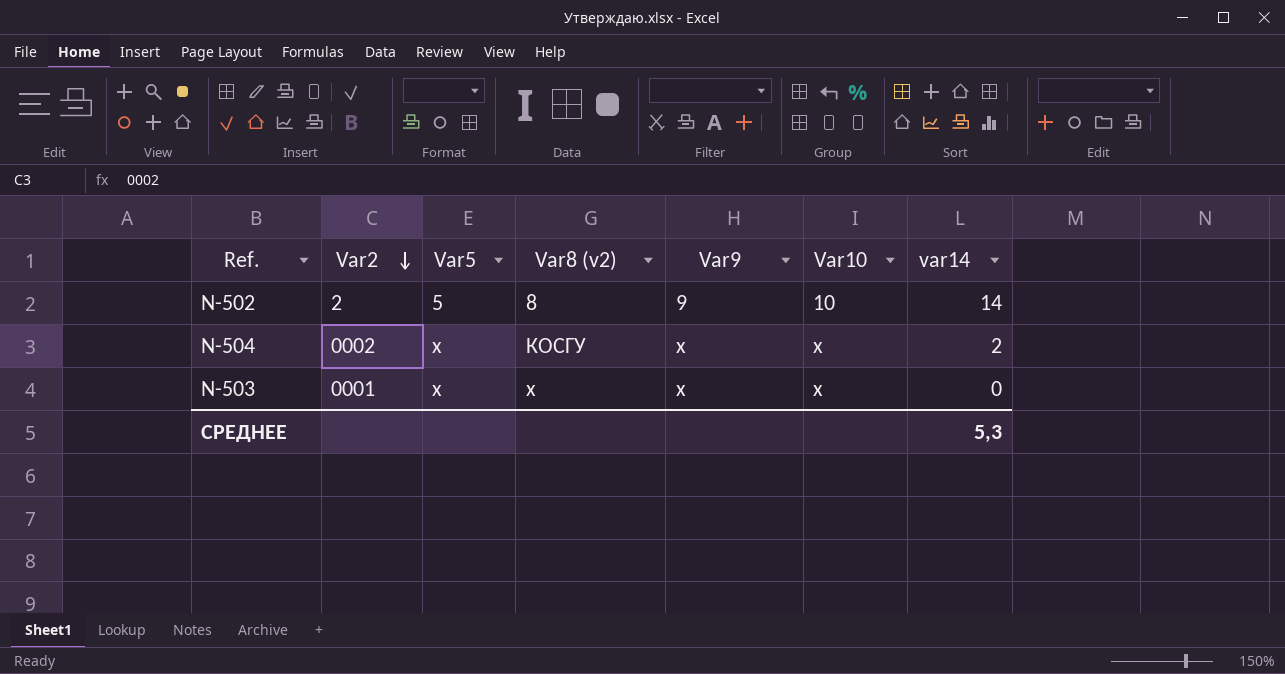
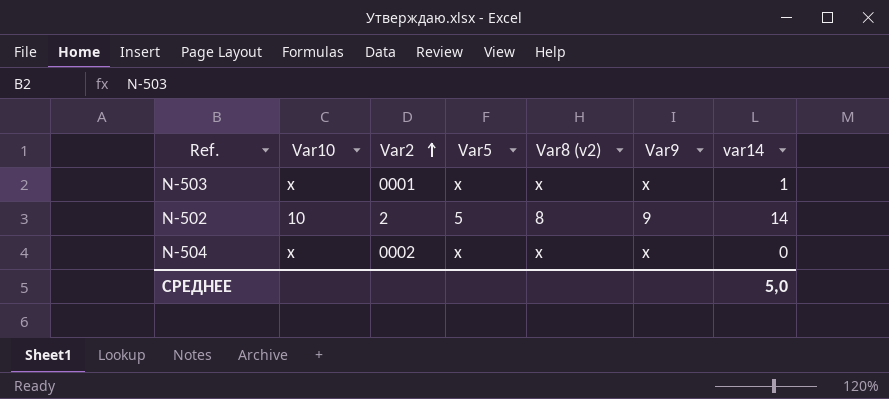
row order: Var2 descending -> Var2 ascending
column Var10 | position: 6 -> 2
N-503 | var14: 0 -> 1
N-504 | Var8 (v2): КОСГУ -> х
N-504 | var14: 2 -> 0
СРЕДНЕЕ | var14: 5,3 -> 5,0

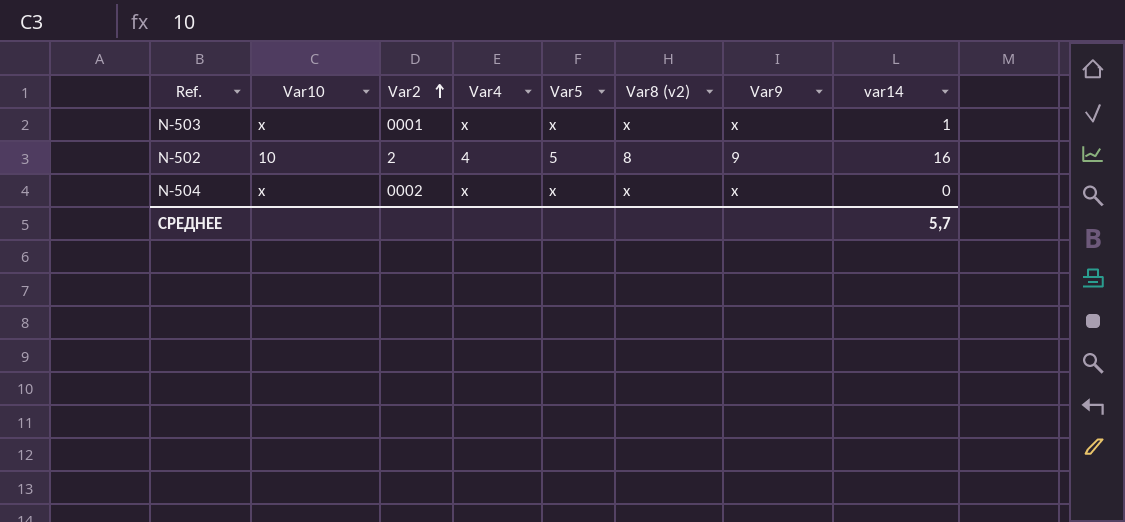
column Var4 | position: none -> 4
N-502 | var14: 14 -> 16
СРЕДНЕЕ | var14: 5,0 -> 5,7

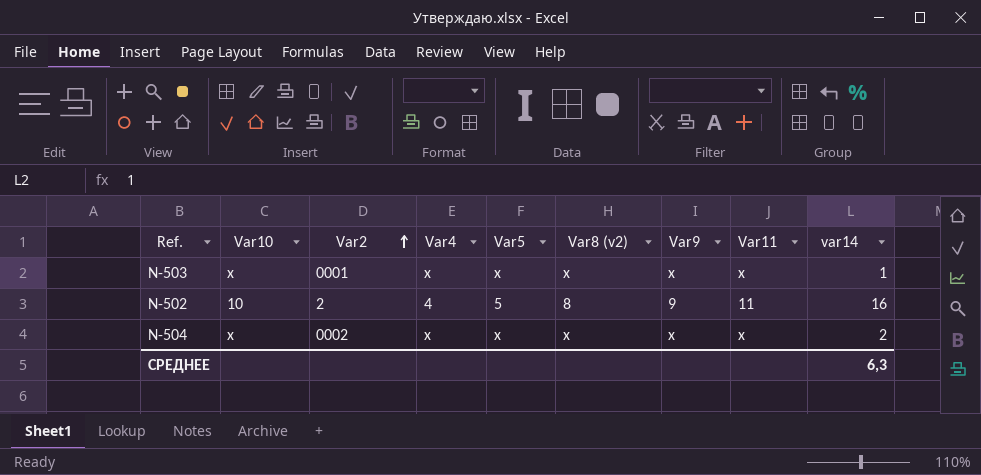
column Var11 | position: none -> 8
N-504 | var14: 0 -> 2
СРЕДНЕЕ | var14: 5,7 -> 6,3

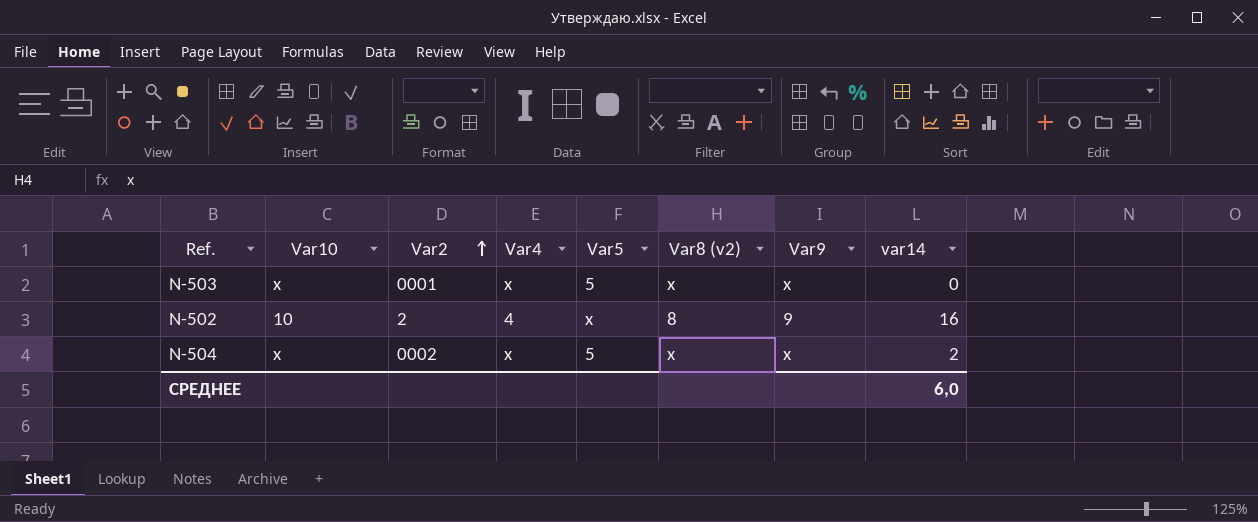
column Var11 | position: 8 -> none
N-503 | Var5: х -> 5
N-503 | var14: 1 -> 0
N-502 | Var5: 5 -> х
N-504 | Var5: х -> 5
СРЕДНЕЕ | var14: 6,3 -> 6,0

